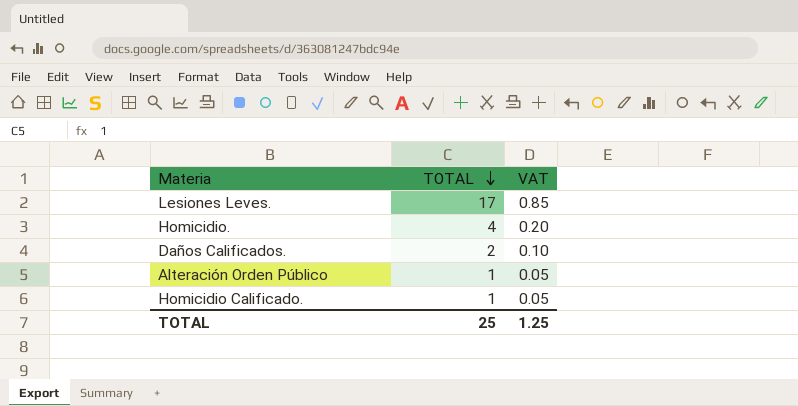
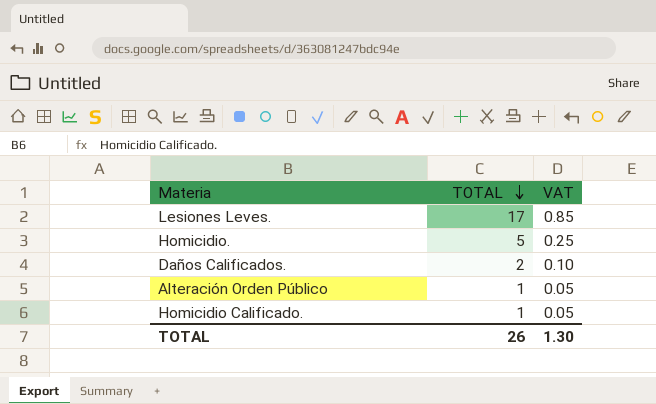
Homicidio. | TOTAL: 4 -> 5
Homicidio. | VAT: 0.20 -> 0.25
TOTAL | TOTAL: 25 -> 26
TOTAL | VAT: 1.25 -> 1.30

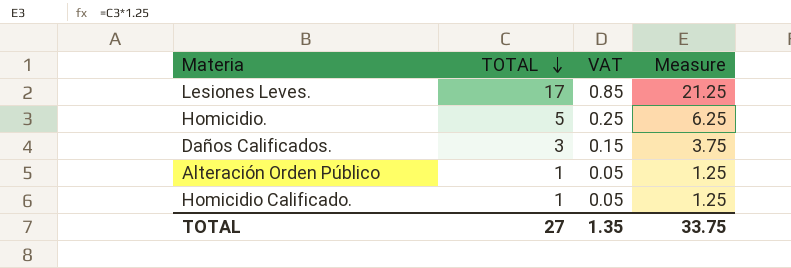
column Measure | formula: none -> [TOTAL] * 1.25
Daños Calificados. | TOTAL: 2 -> 3
Daños Calificados. | VAT: 0.10 -> 0.15
TOTAL | TOTAL: 26 -> 27
TOTAL | VAT: 1.30 -> 1.35

